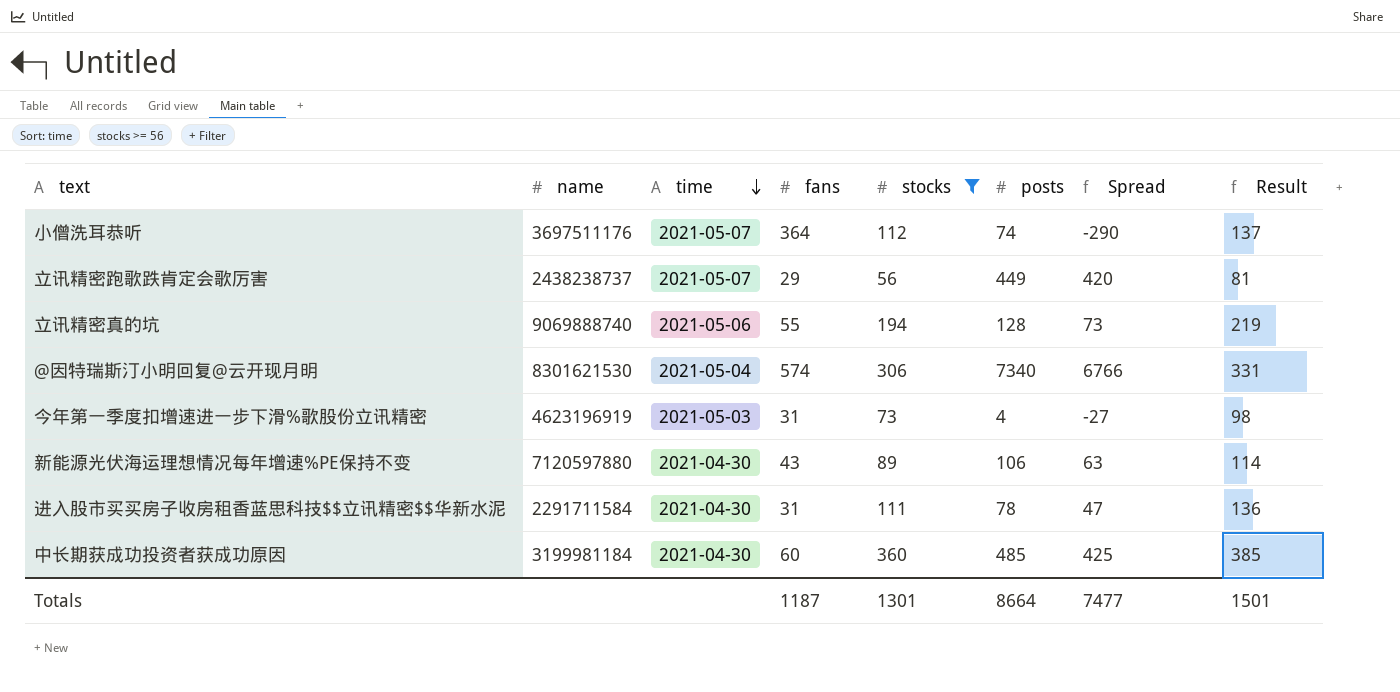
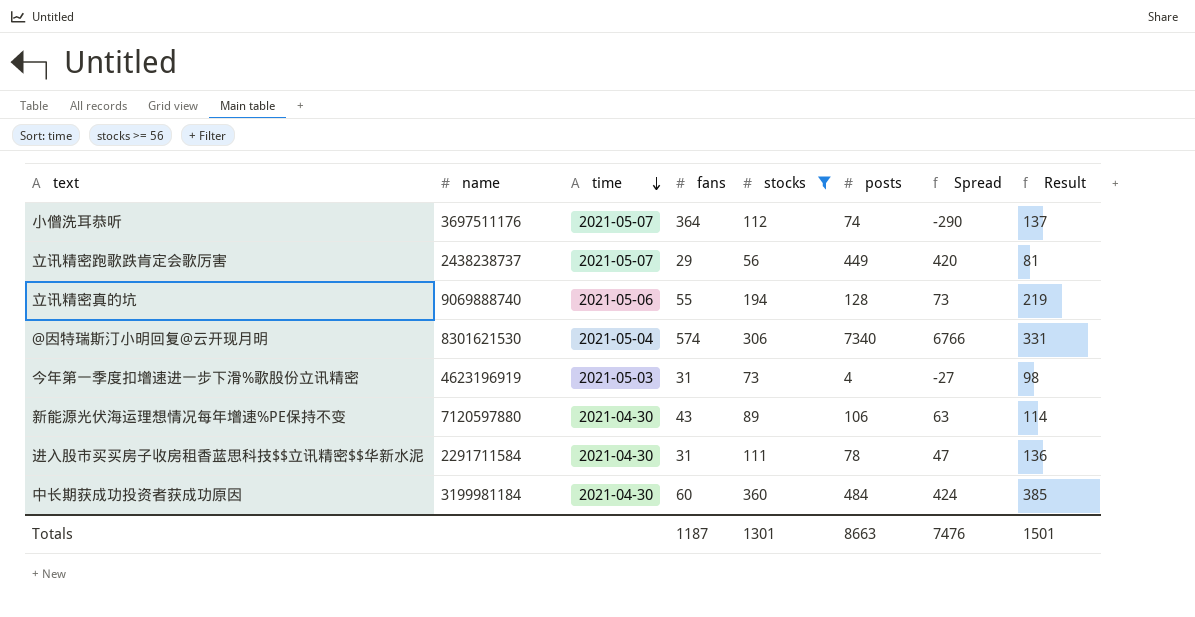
中长期获成功投资者获成功原因 | posts: 485 -> 484
中长期获成功投资者获成功原因 | Spread: 425 -> 424
Totals | posts: 8664 -> 8663
Totals | Spread: 7477 -> 7476

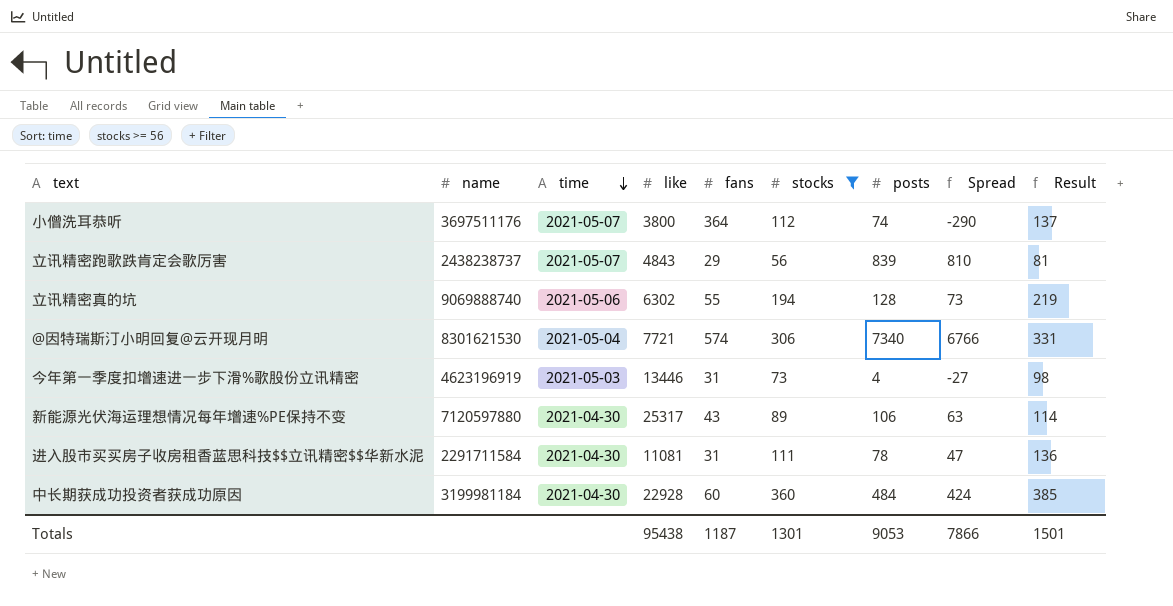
column like | position: none -> 4
立讯精密跑歌跌肯定会歌厉害 | posts: 449 -> 839
立讯精密跑歌跌肯定会歌厉害 | Spread: 420 -> 810
Totals | posts: 8663 -> 9053
Totals | Spread: 7476 -> 7866

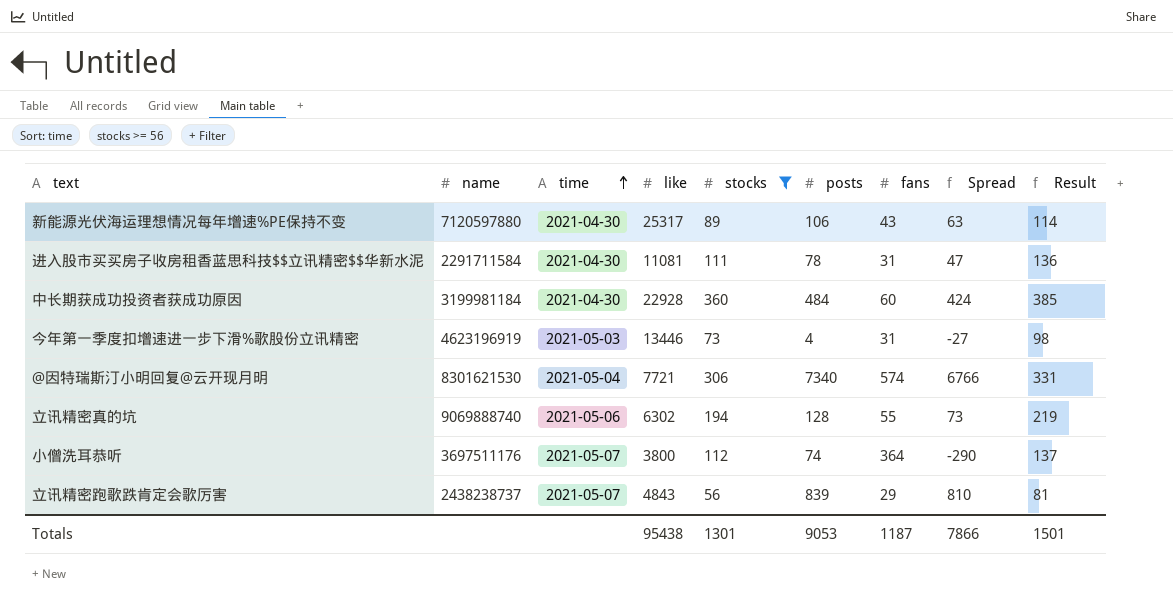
row order: time descending -> time ascending
column fans | position: 5 -> 7

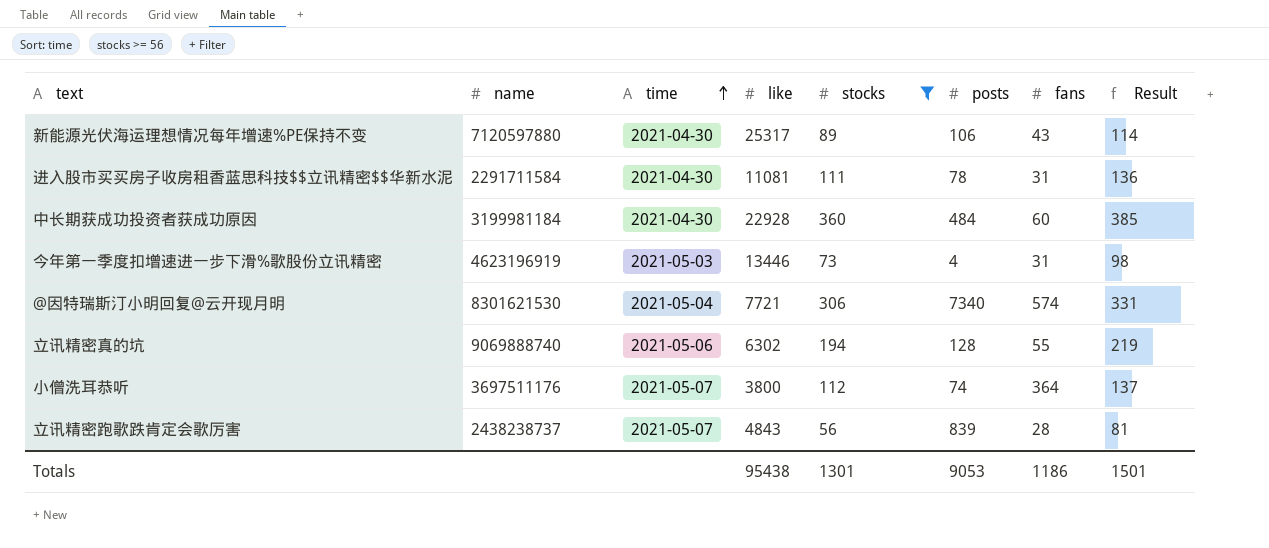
column Spread | formula: [posts] - [fans] -> none
立讯精密跑歌跌肯定会歌厉害 | fans: 29 -> 28
Totals | fans: 1187 -> 1186

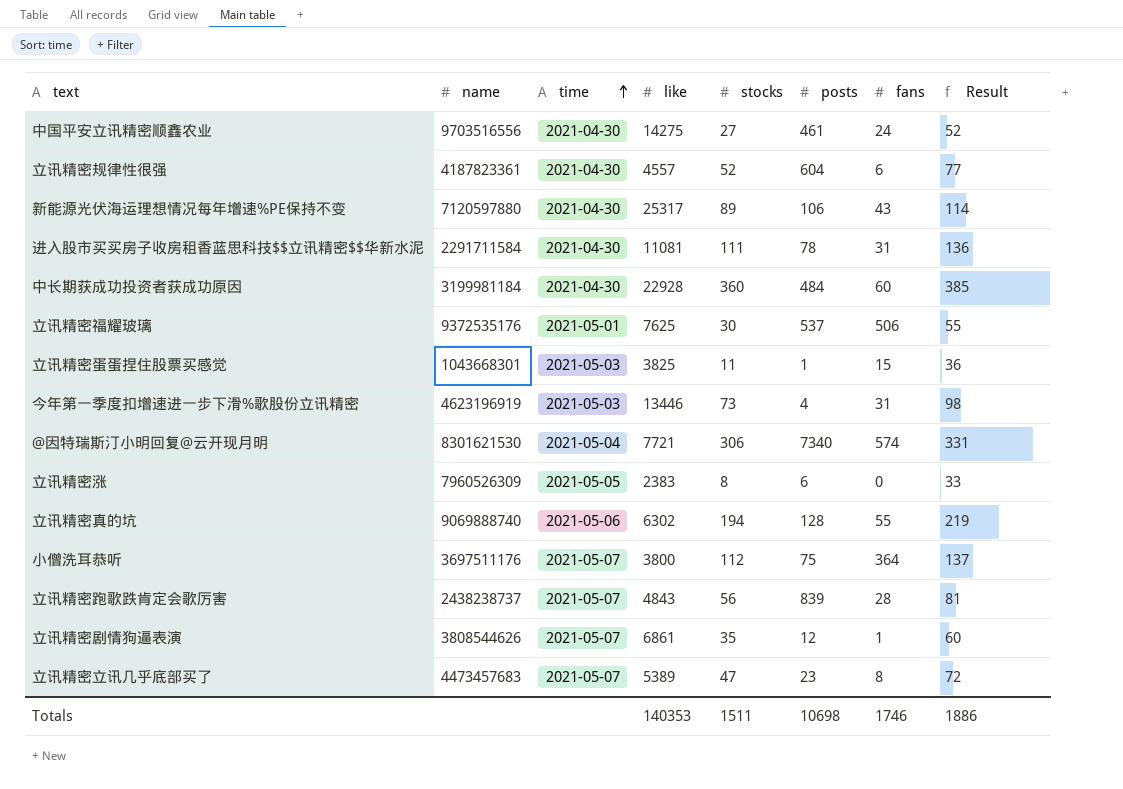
filter: stocks >= 56 -> none
小僧洗耳恭听 | posts: 74 -> 75
Totals | like: 95438 -> 140353
Totals | stocks: 1301 -> 1511
Totals | posts: 9053 -> 10698
Totals | fans: 1186 -> 1746
Totals | Result: 1501 -> 1886

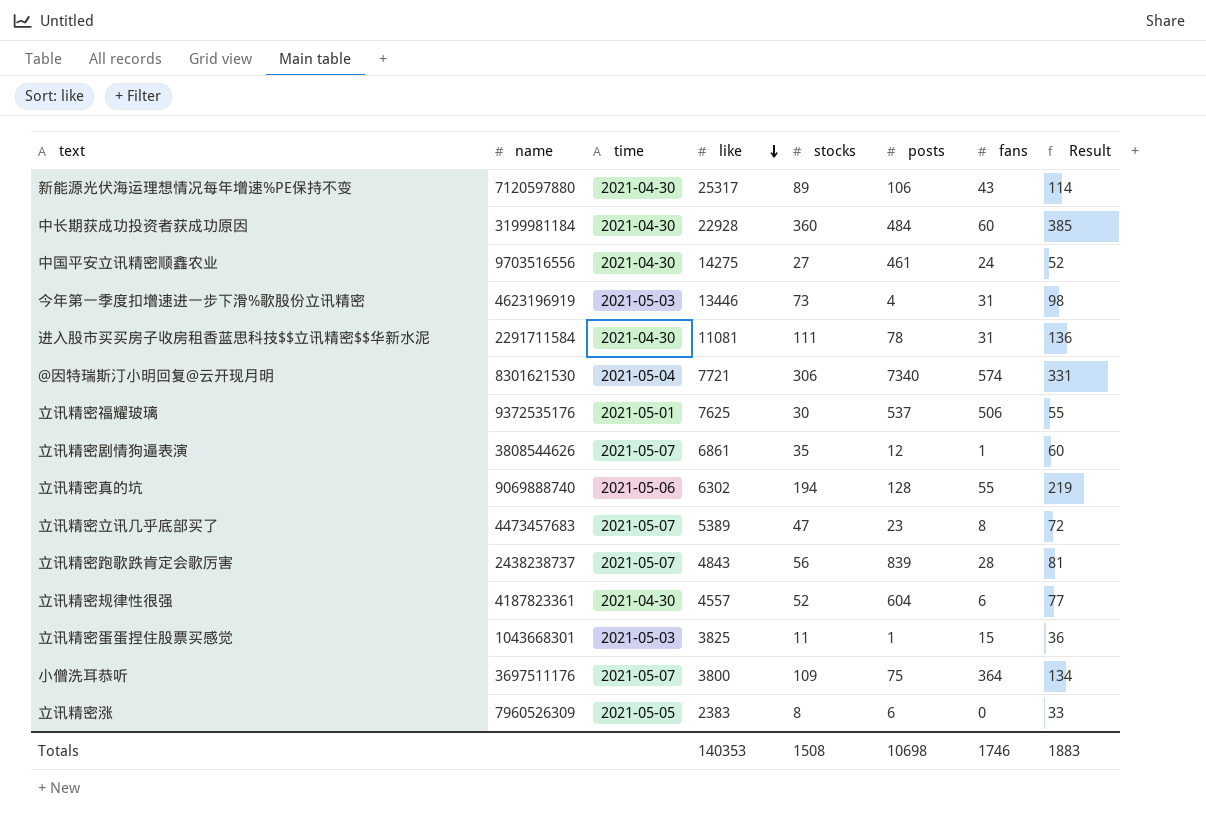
row order: time ascending -> like descending
小僧洗耳恭听 | stocks: 112 -> 109
小僧洗耳恭听 | Result: 137 -> 134
Totals | stocks: 1511 -> 1508
Totals | Result: 1886 -> 1883

